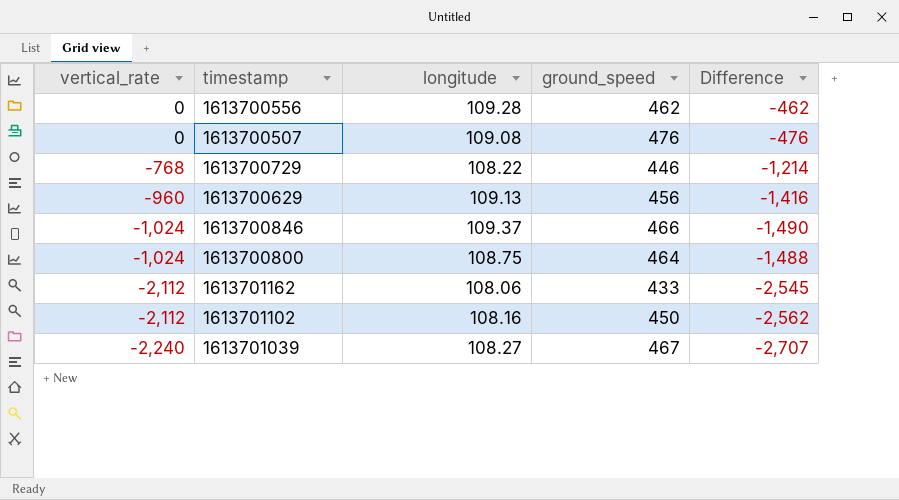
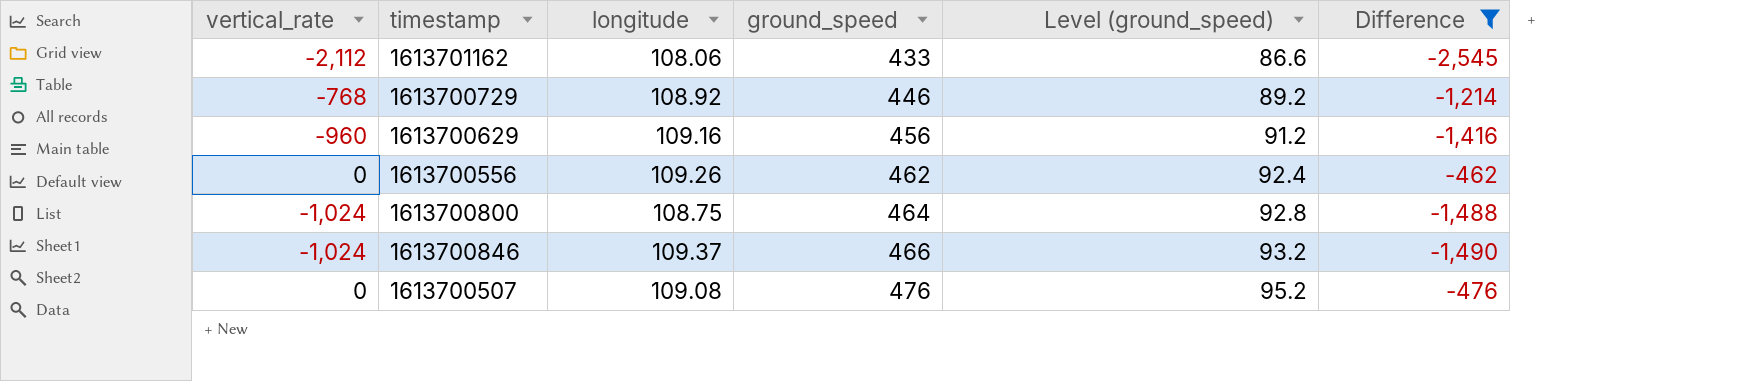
filter: none -> Difference >= -2,545
row order: vertical_rate descending -> ground_speed ascending
column Level (ground_speed) | formula: none -> [ground_speed] * 0.2
1613700729 | longitude: 108.22 -> 108.92
1613700629 | longitude: 109.13 -> 109.16
1613700556 | longitude: 109.28 -> 109.26

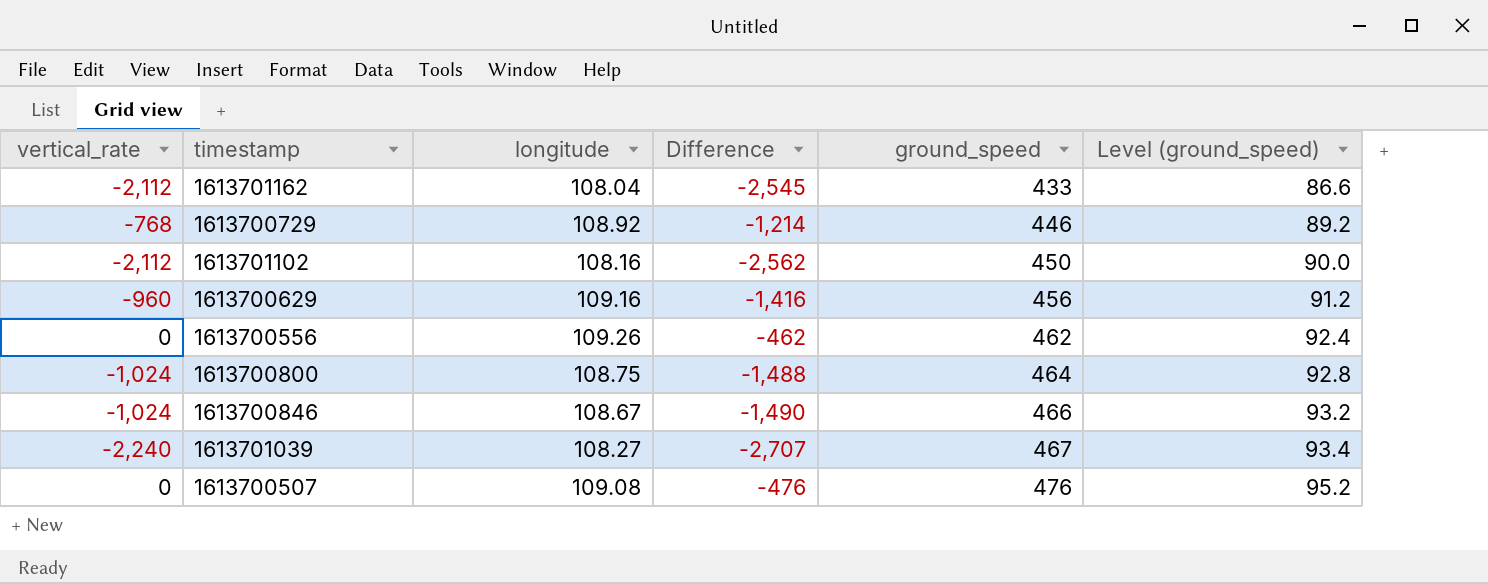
filter: Difference >= -2,545 -> none
column Difference | position: 6 -> 4
1613701162 | longitude: 108.06 -> 108.04
1613700846 | longitude: 109.37 -> 108.67

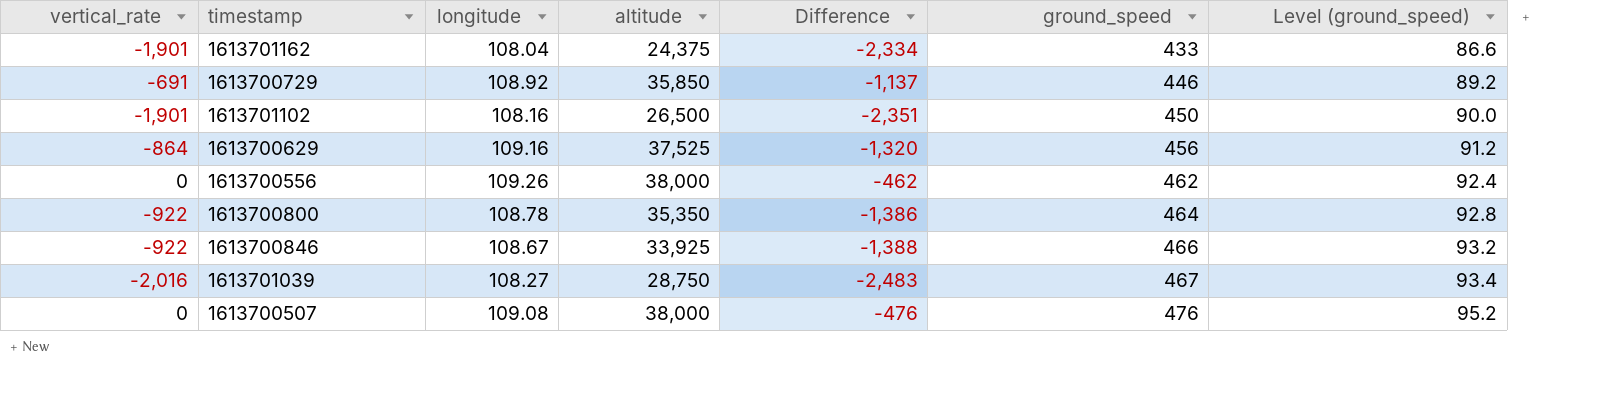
column altitude | position: none -> 4
1613701162 | vertical_rate: -2,112 -> -1,901
1613701162 | Difference: -2,545 -> -2,334
1613700729 | vertical_rate: -768 -> -691
1613700729 | Difference: -1,214 -> -1,137
1613701102 | vertical_rate: -2,112 -> -1,901
1613701102 | Difference: -2,562 -> -2,351
1613700629 | vertical_rate: -960 -> -864
1613700629 | Difference: -1,416 -> -1,320
1613700800 | vertical_rate: -1,024 -> -922
1613700800 | longitude: 108.75 -> 108.78
1613700800 | Difference: -1,488 -> -1,386
1613700846 | vertical_rate: -1,024 -> -922
1613700846 | Difference: -1,490 -> -1,388
1613701039 | vertical_rate: -2,240 -> -2,016
1613701039 | Difference: -2,707 -> -2,483

